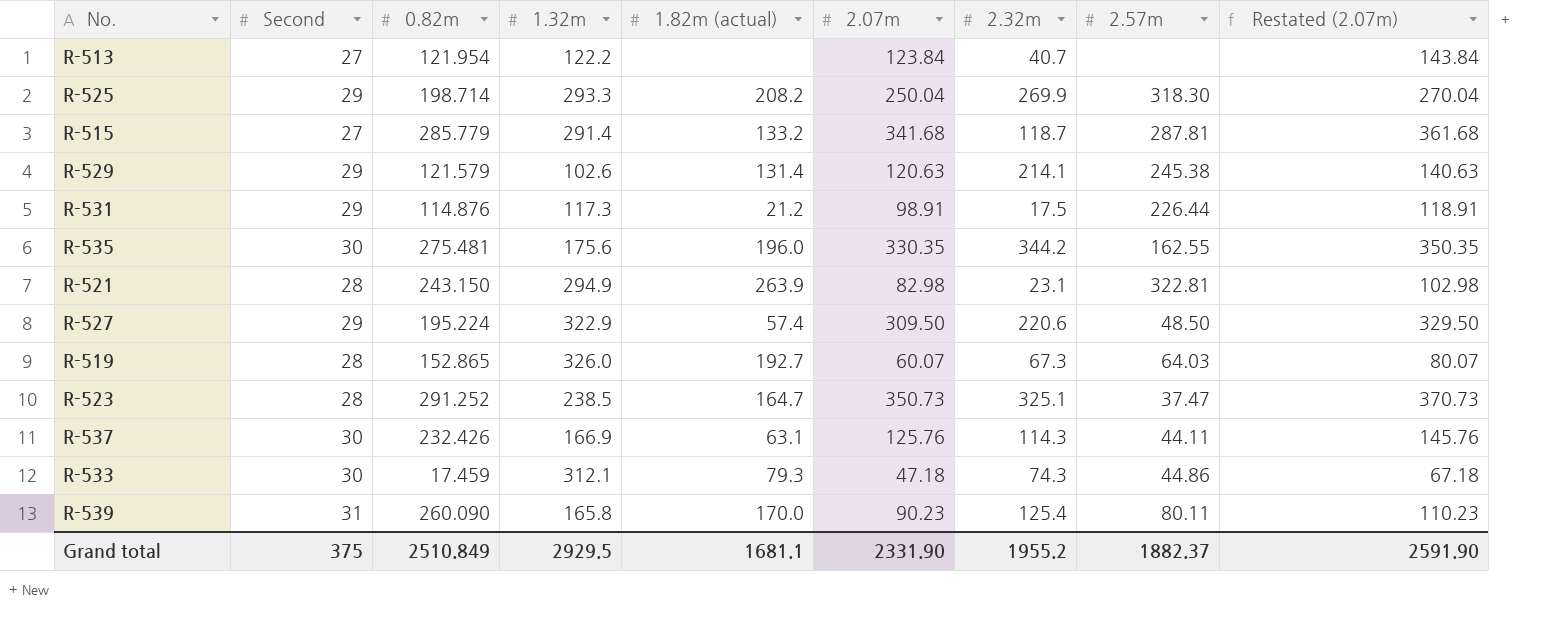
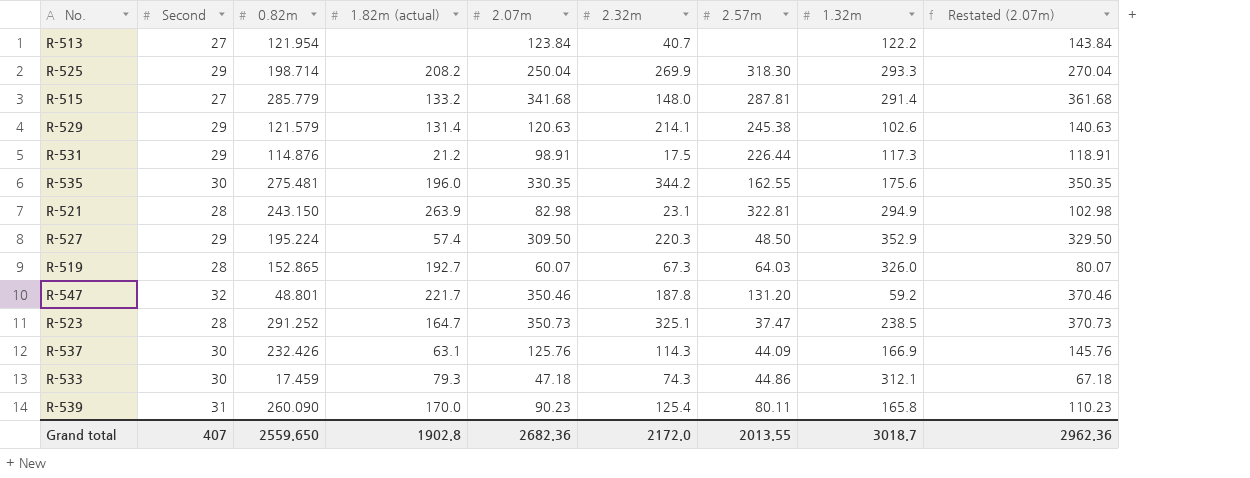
column 1.32m | position: 4 -> 8
R-515 | 2.32m: 118.7 -> 148.0
R-527 | 2.32m: 220.6 -> 220.3
R-527 | 1.32m: 322.9 -> 352.9
row R-547: none -> 32 | 48.801 | 221.7 | 350.46 | 187.8 | 131.20 | 59.2 | 370.46
R-537 | 2.57m: 44.11 -> 44.09
Grand total | Second: 375 -> 407
Grand total | 0.82m: 2510.849 -> 2559.650
Grand total | 1.82m (actual): 1681.1 -> 1902.8
Grand total | 2.07m: 2331.90 -> 2682.36
Grand total | 2.32m: 1955.2 -> 2172.0
Grand total | 2.57m: 1882.37 -> 2013.55
Grand total | 1.32m: 2929.5 -> 3018.7
Grand total | Restated (2.07m): 2591.90 -> 2962.36

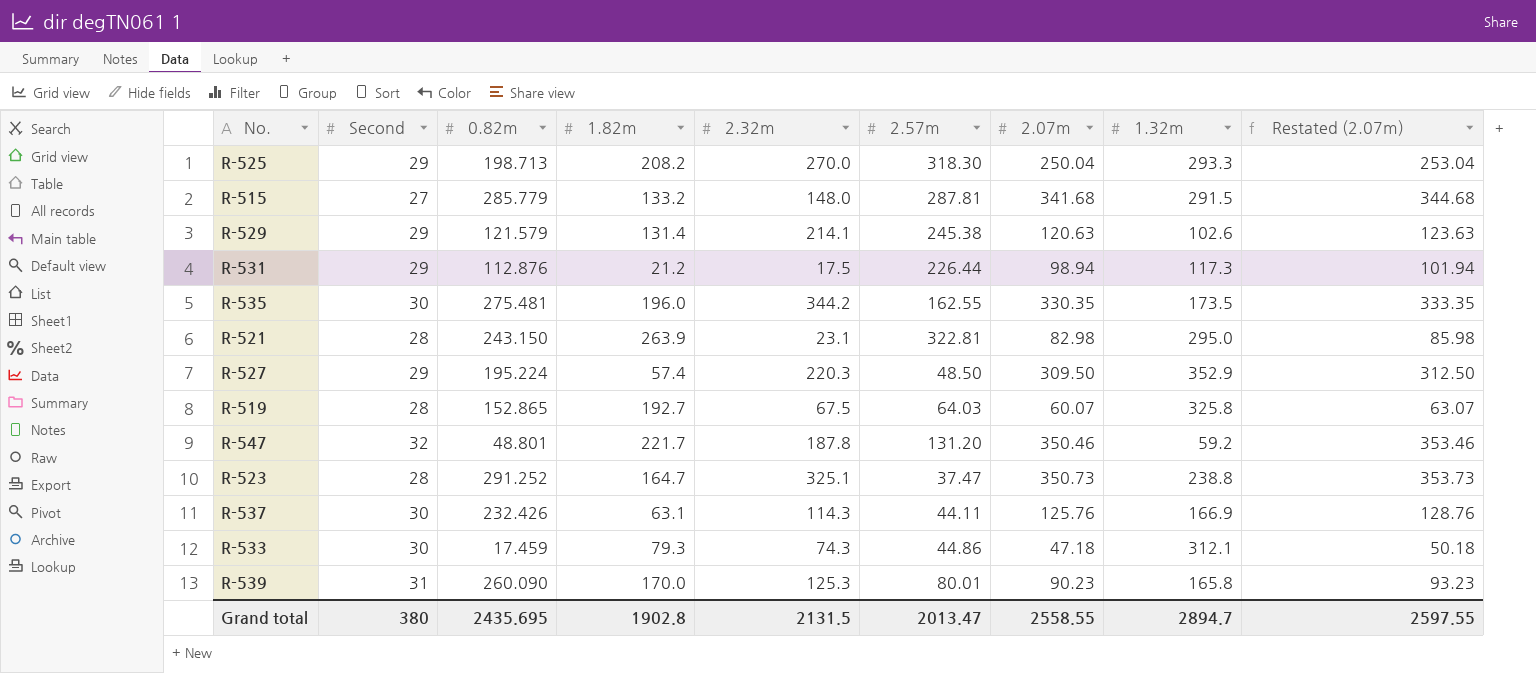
column name: 1.82m (actual) -> 1.82m
column 2.07m | position: 5 -> 7
column Restated (2.07m) | formula: [2.07m] + 20 -> [2.07m] + 3
row R-513: 27 | 121.954 | none | 123.84 | 40.7 | none | 122.2 | 143.84 -> none
R-525 | 0.82m: 198.714 -> 198.713
R-525 | 2.32m: 269.9 -> 270.0
R-515 | 1.32m: 291.4 -> 291.5
R-531 | 0.82m: 114.876 -> 112.876
R-531 | 2.07m: 98.91 -> 98.94
R-535 | 1.32m: 175.6 -> 173.5
R-521 | 1.32m: 294.9 -> 295.0
R-519 | 2.32m: 67.3 -> 67.5
R-519 | 1.32m: 326.0 -> 325.8
R-523 | 1.32m: 238.5 -> 238.8
R-537 | 2.57m: 44.09 -> 44.11
R-539 | 2.32m: 125.4 -> 125.3
R-539 | 2.57m: 80.11 -> 80.01
Grand total | Second: 407 -> 380
Grand total | 0.82m: 2559.650 -> 2435.695
Grand total | 2.32m: 2172.0 -> 2131.5
Grand total | 2.57m: 2013.55 -> 2013.47
Grand total | 2.07m: 2682.36 -> 2558.55
Grand total | 1.32m: 3018.7 -> 2894.7
Grand total | Restated (2.07m): 2962.36 -> 2597.55

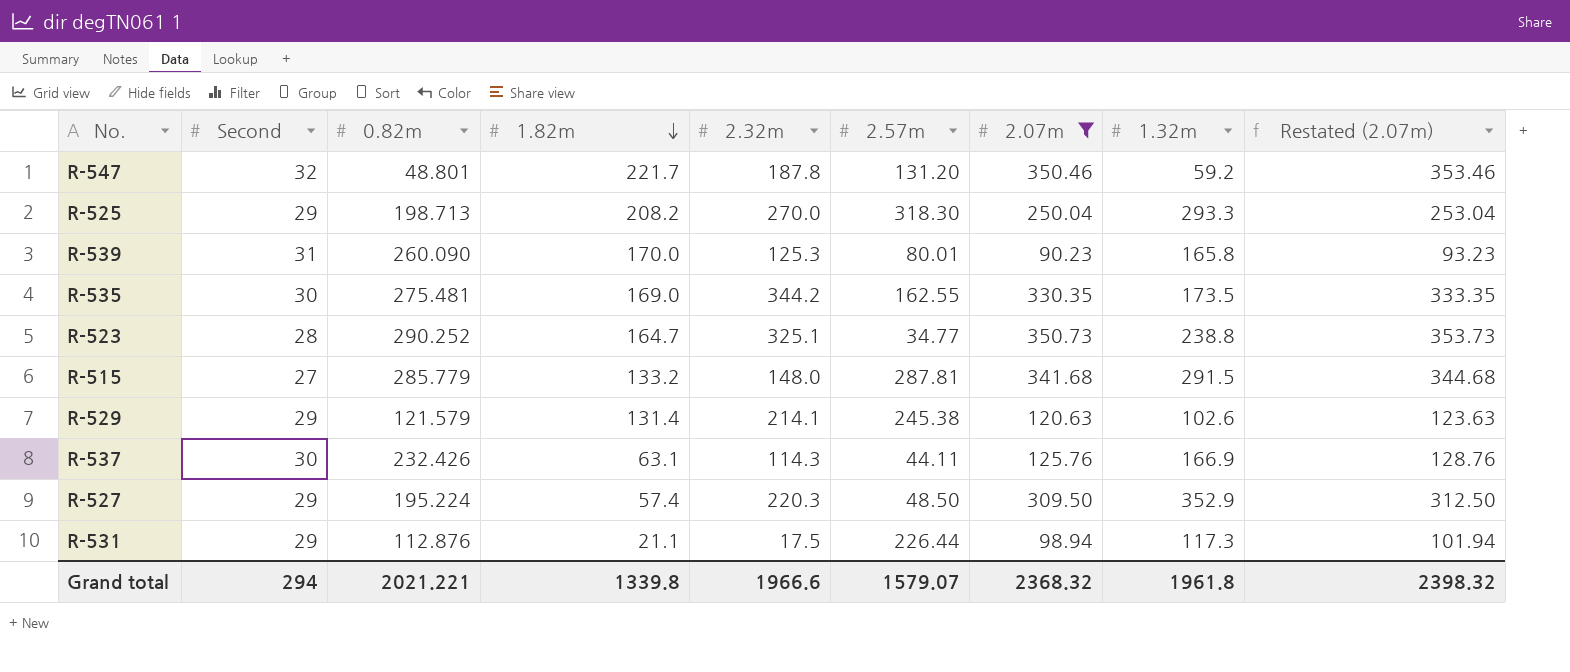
filter: none -> 2.07m >= 90.23
row order: none -> 1.82m descending
R-535 | 1.82m: 196.0 -> 169.0
R-523 | 0.82m: 291.252 -> 290.252
R-523 | 2.57m: 37.47 -> 34.77
R-531 | 1.82m: 21.2 -> 21.1
Grand total | Second: 380 -> 294
Grand total | 0.82m: 2435.695 -> 2021.221
Grand total | 1.82m: 1902.8 -> 1339.8
Grand total | 2.32m: 2131.5 -> 1966.6
Grand total | 2.57m: 2013.47 -> 1579.07
Grand total | 2.07m: 2558.55 -> 2368.32
Grand total | 1.32m: 2894.7 -> 1961.8
Grand total | Restated (2.07m): 2597.55 -> 2398.32

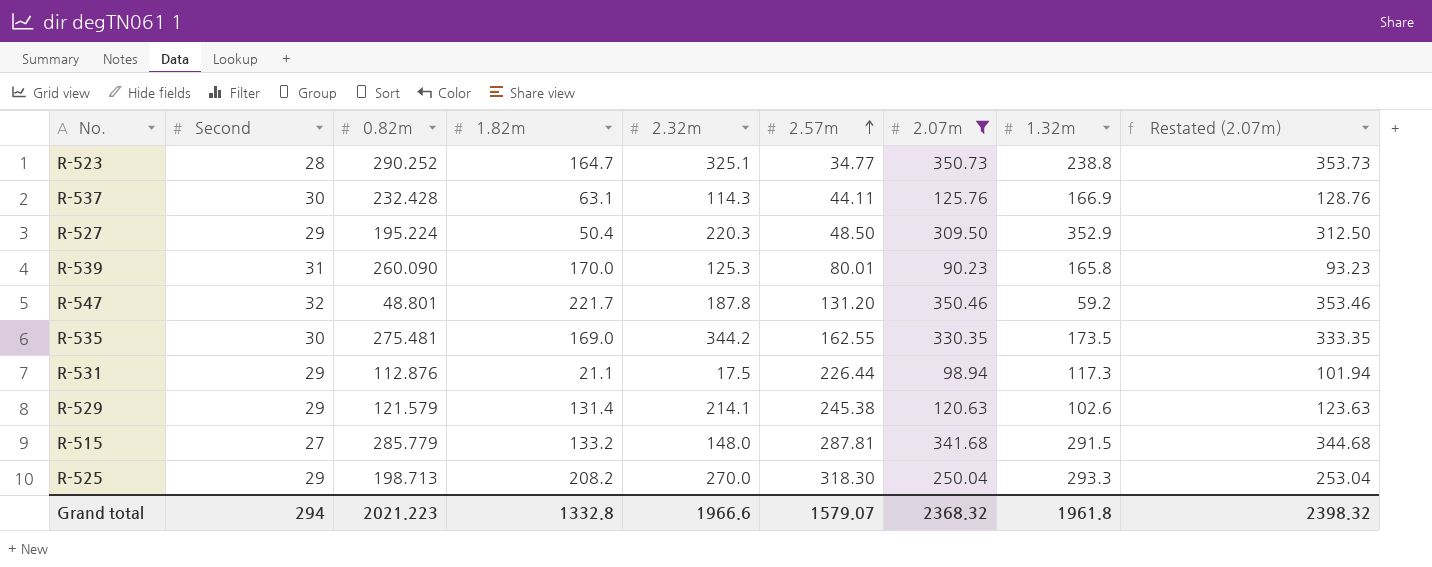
row order: 1.82m descending -> 2.57m ascending
R-537 | 0.82m: 232.426 -> 232.428
R-527 | 1.82m: 57.4 -> 50.4
Grand total | 0.82m: 2021.221 -> 2021.223
Grand total | 1.82m: 1339.8 -> 1332.8

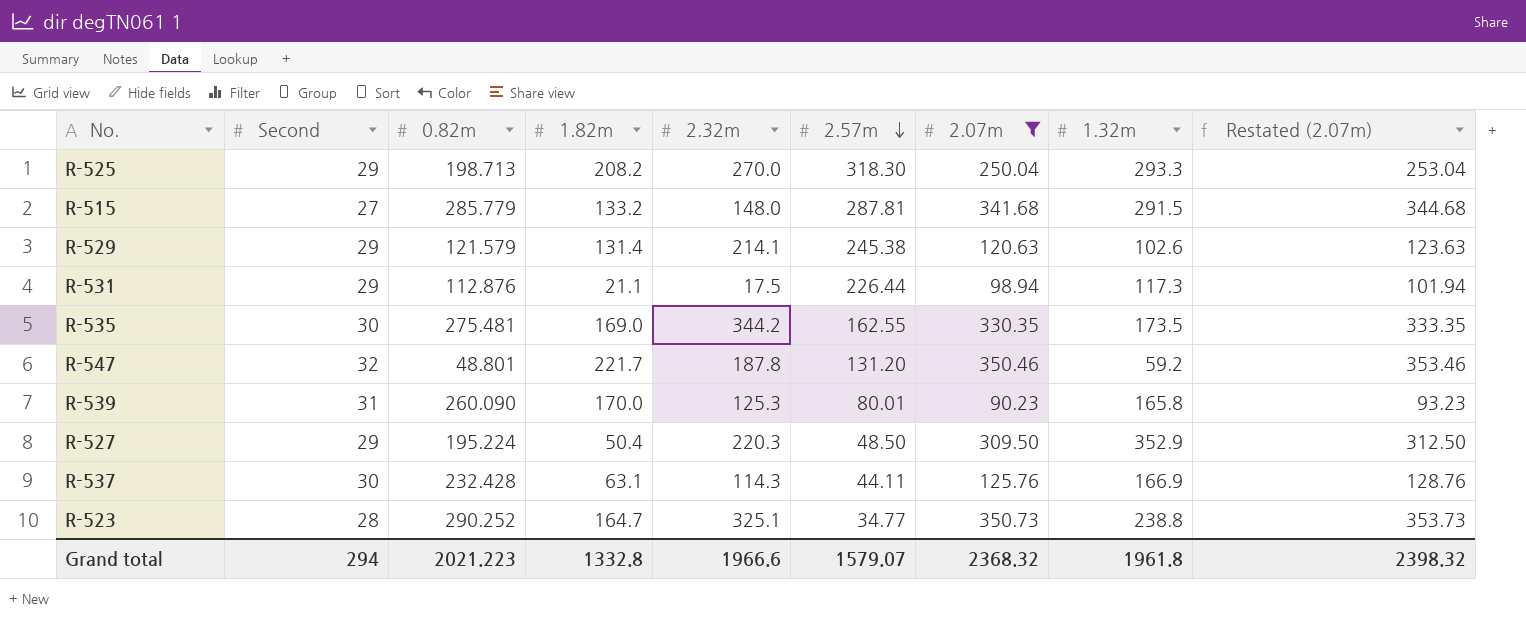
row order: 2.57m ascending -> 2.57m descending

